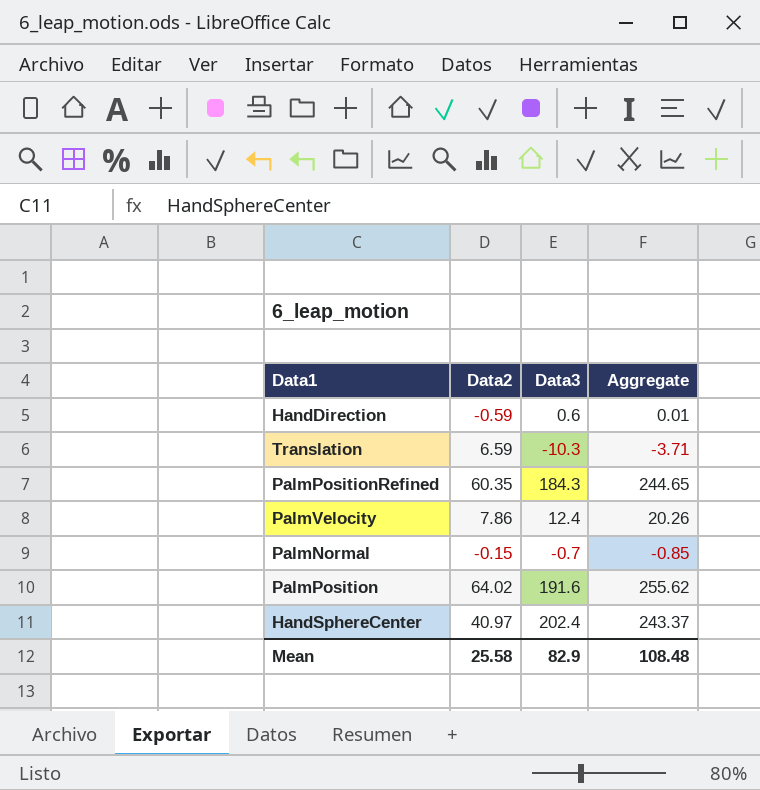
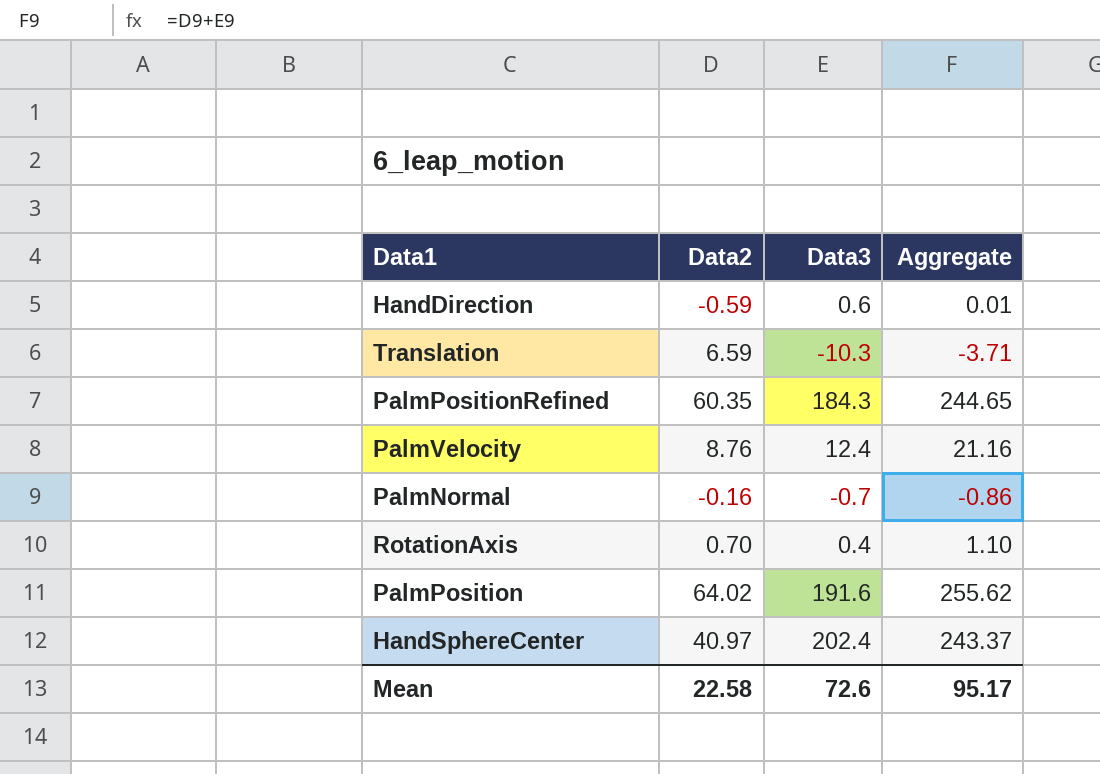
PalmVelocity | Data2: 7.86 -> 8.76
PalmVelocity | Aggregate: 20.26 -> 21.16
PalmNormal | Data2: -0.15 -> -0.16
PalmNormal | Aggregate: -0.85 -> -0.86
row RotationAxis: none -> 0.70 | 0.4 | 1.10
Mean | Data2: 25.58 -> 22.58
Mean | Data3: 82.9 -> 72.6
Mean | Aggregate: 108.48 -> 95.17

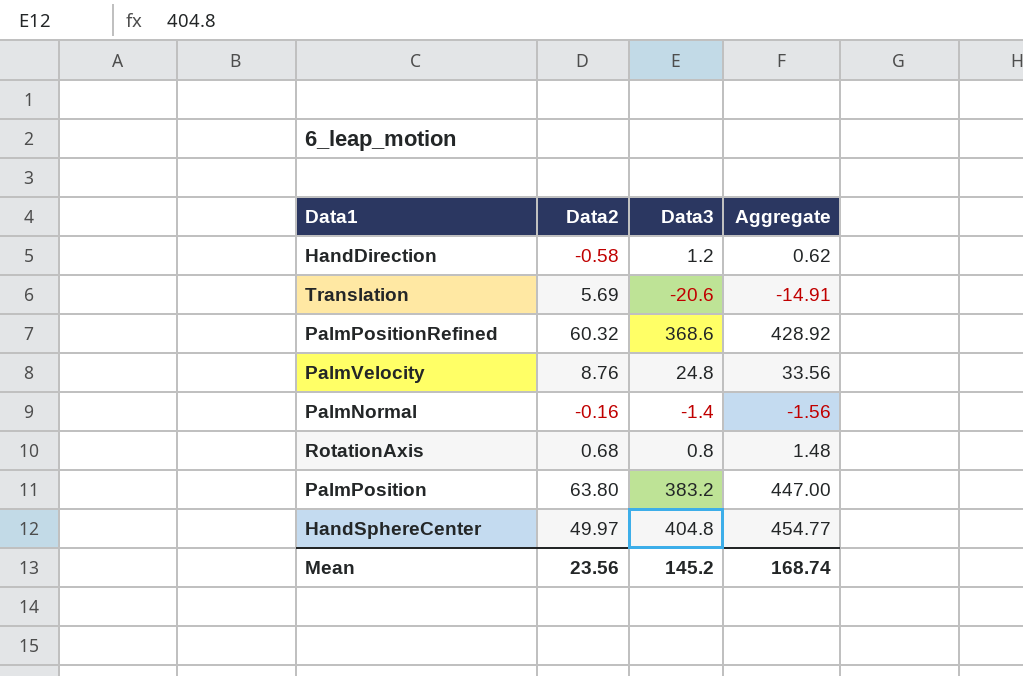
HandDirection | Data2: -0.59 -> -0.58
HandDirection | Data3: 0.6 -> 1.2
HandDirection | Aggregate: 0.01 -> 0.62
Translation | Data2: 6.59 -> 5.69
Translation | Data3: -10.3 -> -20.6
Translation | Aggregate: -3.71 -> -14.91
PalmPositionRefined | Data2: 60.35 -> 60.32
PalmPositionRefined | Data3: 184.3 -> 368.6
PalmPositionRefined | Aggregate: 244.65 -> 428.92
PalmVelocity | Data3: 12.4 -> 24.8
PalmVelocity | Aggregate: 21.16 -> 33.56
PalmNormal | Data3: -0.7 -> -1.4
PalmNormal | Aggregate: -0.86 -> -1.56
RotationAxis | Data2: 0.70 -> 0.68
RotationAxis | Data3: 0.4 -> 0.8
RotationAxis | Aggregate: 1.10 -> 1.48
PalmPosition | Data2: 64.02 -> 63.80
PalmPosition | Data3: 191.6 -> 383.2
PalmPosition | Aggregate: 255.62 -> 447.00
HandSphereCenter | Data2: 40.97 -> 49.97
HandSphereCenter | Data3: 202.4 -> 404.8
HandSphereCenter | Aggregate: 243.37 -> 454.77
Mean | Data2: 22.58 -> 23.56
Mean | Data3: 72.6 -> 145.2
Mean | Aggregate: 95.17 -> 168.74

